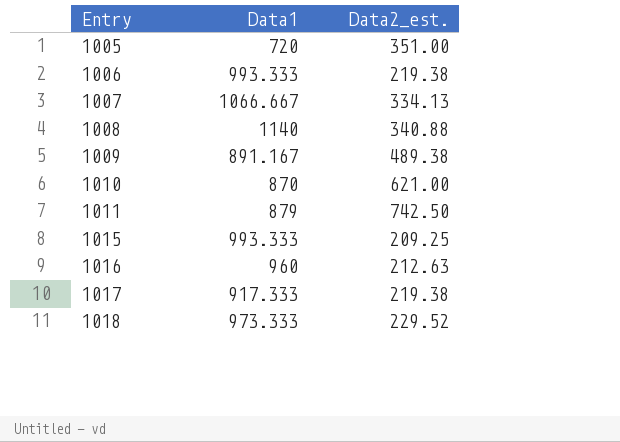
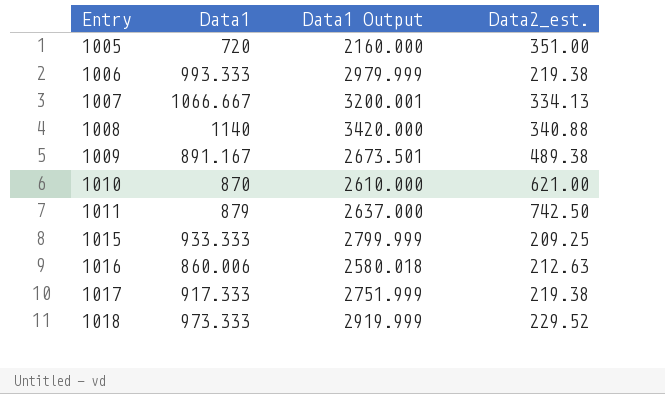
column Data1 Output | formula: none -> [Data1] * 3
1015 | Data1: 993.333 -> 933.333
1016 | Data1: 960 -> 860.006

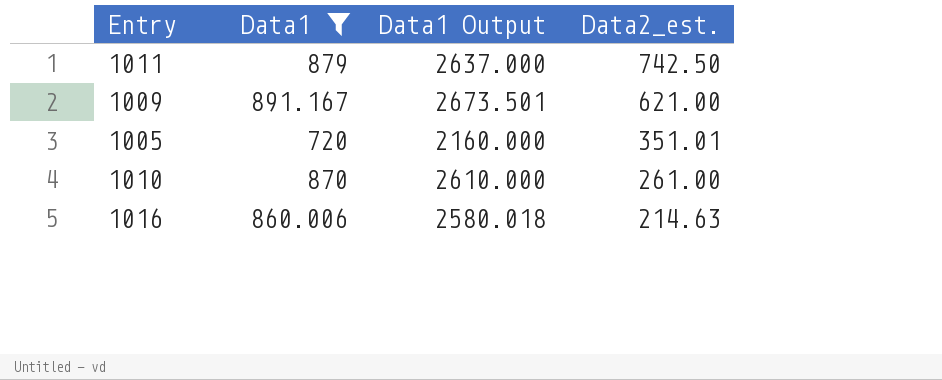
filter: none -> Data1 <= 891.167
row order: Entry ascending -> Data2_est. descending
1009 | Data2_est.: 489.38 -> 621.00
1005 | Data2_est.: 351.00 -> 351.01
1010 | Data2_est.: 621.00 -> 261.00
1016 | Data2_est.: 212.63 -> 214.63

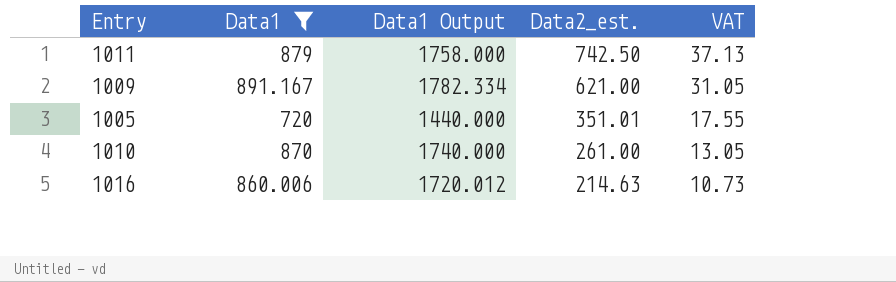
column Data1 Output | formula: [Data1] * 3 -> [Data1] * 2
column VAT | formula: none -> [Data2_est.] * 0.05

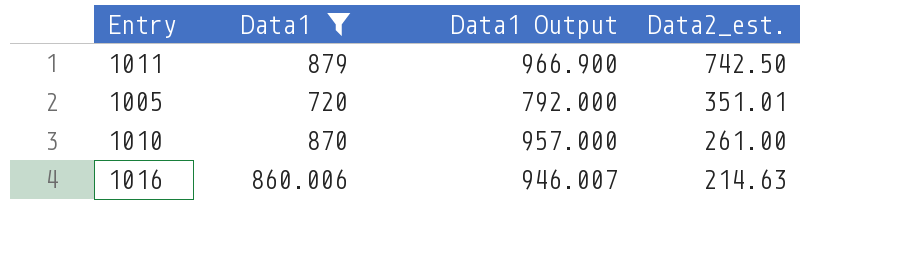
column VAT | formula: [Data2_est.] * 0.05 -> none
column Data1 Output | formula: [Data1] * 2 -> [Data1] * 1.1
row 1009: 891.167 | 1782.334 | 621.00 | 31.05 -> none

